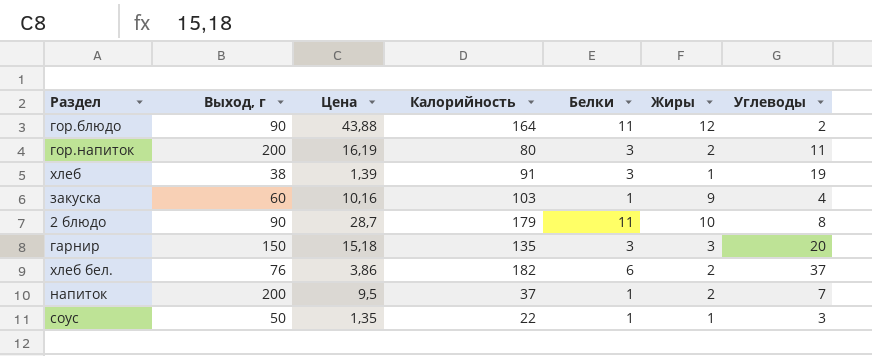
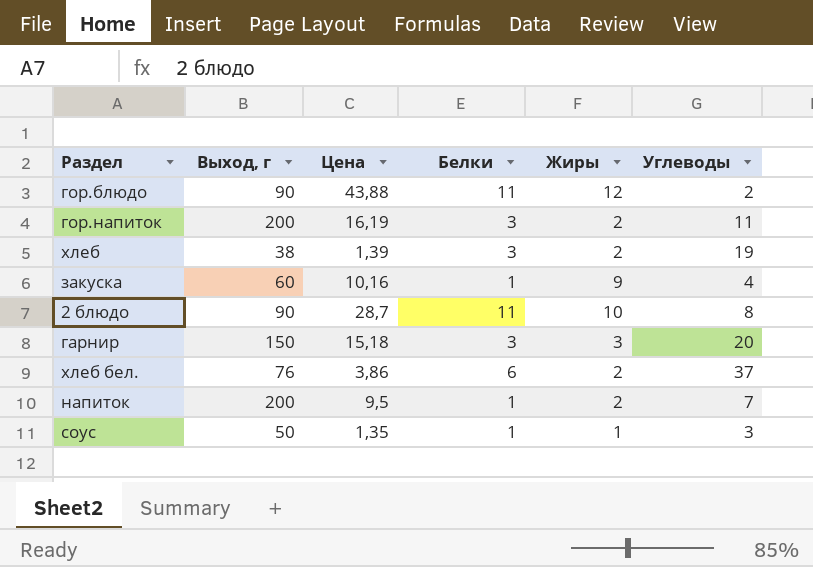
column Калорийность | position: 4 -> none
хлеб | Жиры: 1 -> 2

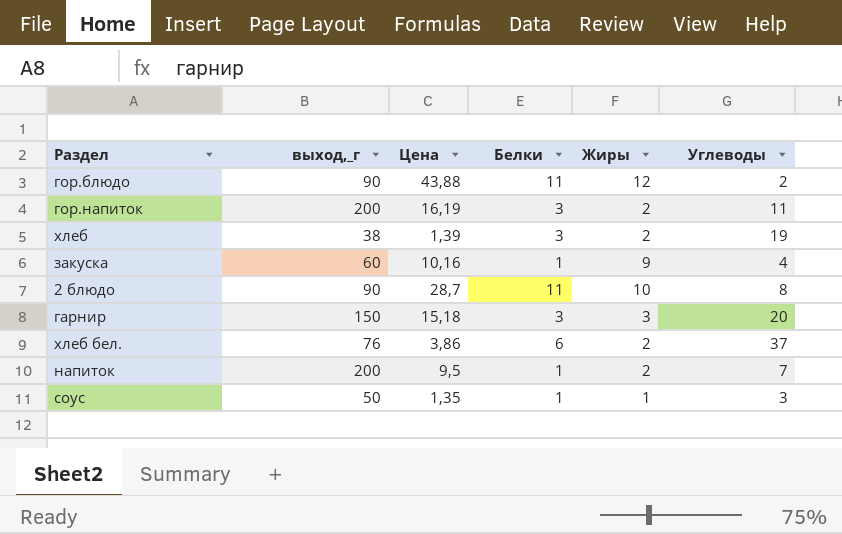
column name: Выход, г -> выход,_г

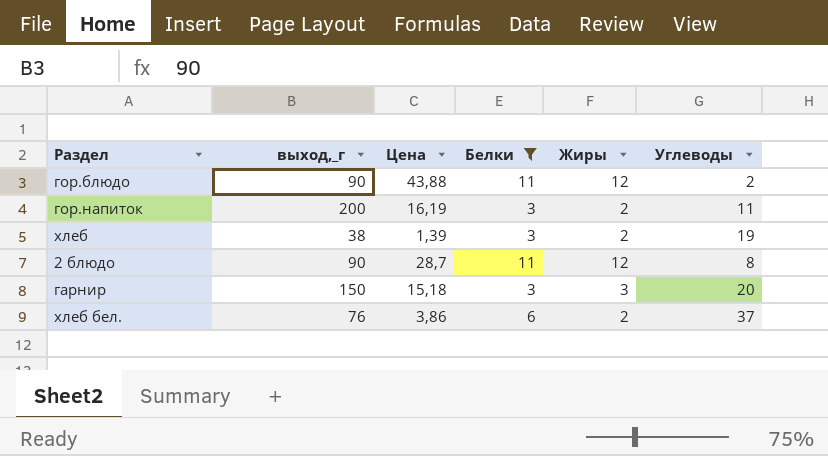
filter: none -> Белки != 1
2 блюдо | Жиры: 10 -> 12

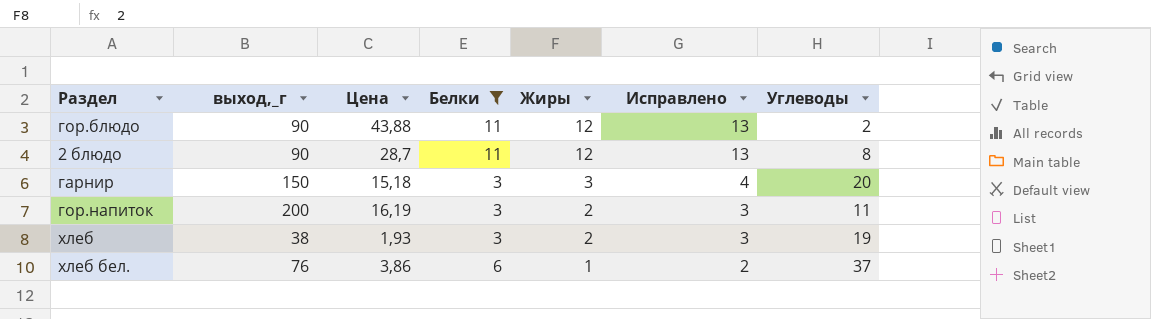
row order: none -> Жиры descending
column Исправлено | formula: none -> [Жиры] + 1
хлеб | Цена: 1,39 -> 1,93
хлеб бел. | Жиры: 2 -> 1

